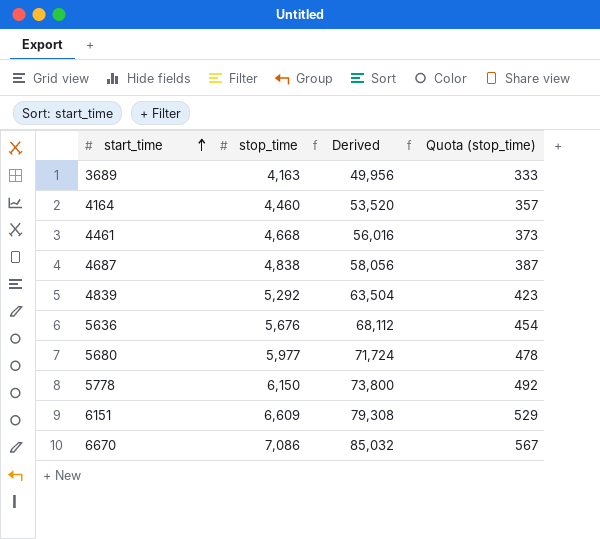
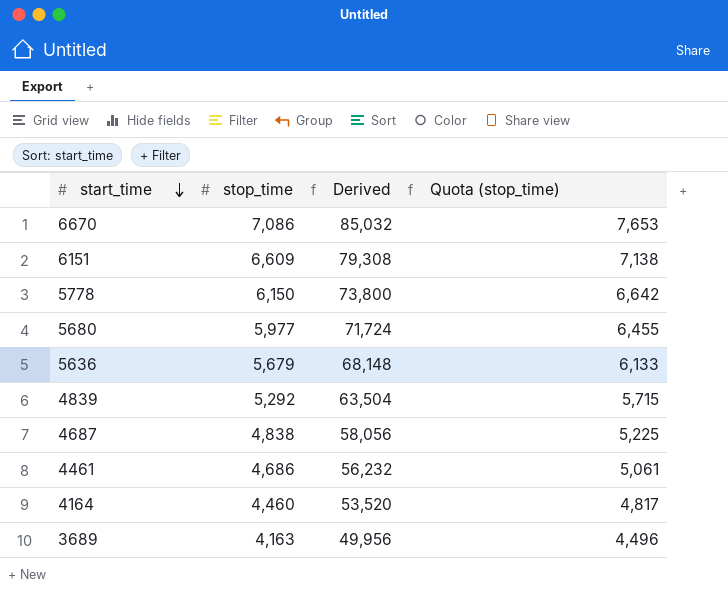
row order: start_time ascending -> start_time descending
column Quota (stop_time) | formula: [stop_time] * 0.08 -> [stop_time] * 1.08
5636 | stop_time: 5,676 -> 5,679
5636 | Derived: 68,112 -> 68,148
4461 | stop_time: 4,668 -> 4,686
4461 | Derived: 56,016 -> 56,232

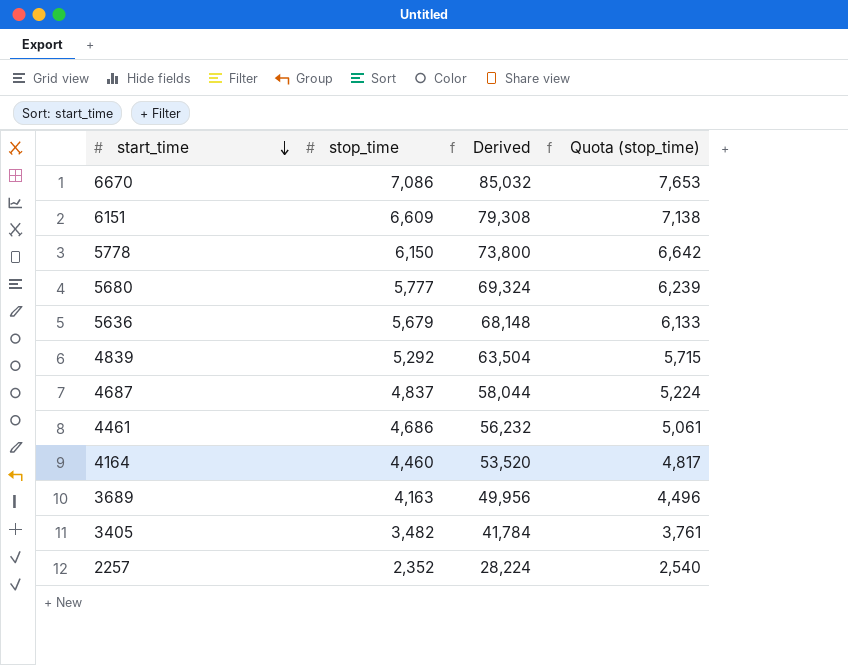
5680 | stop_time: 5,977 -> 5,777
5680 | Derived: 71,724 -> 69,324
5680 | Quota (stop_time): 6,455 -> 6,239
4687 | stop_time: 4,838 -> 4,837
4687 | Derived: 58,056 -> 58,044
4687 | Quota (stop_time): 5,225 -> 5,224
row 3405: none -> 3,482 | 41,784 | 3,761
row 2257: none -> 2,352 | 28,224 | 2,540

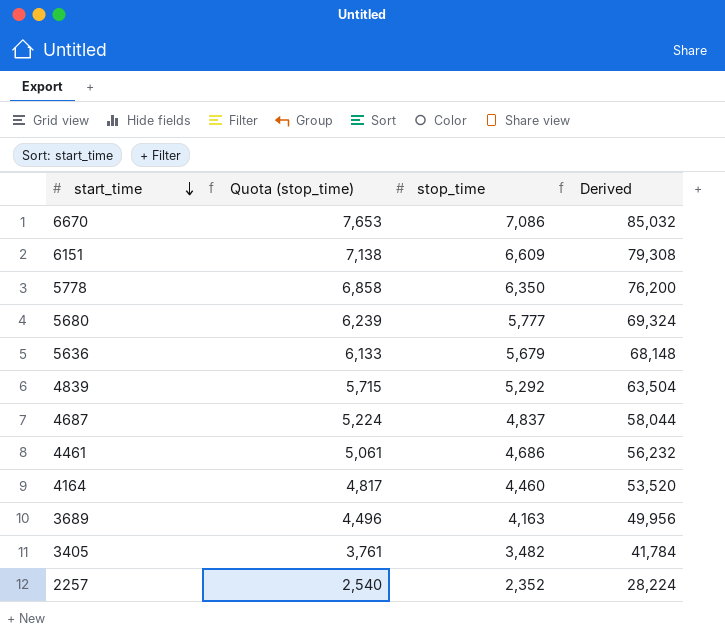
column Quota (stop_time) | position: 4 -> 2
5778 | Quota (stop_time): 6,642 -> 6,858
5778 | stop_time: 6,150 -> 6,350
5778 | Derived: 73,800 -> 76,200

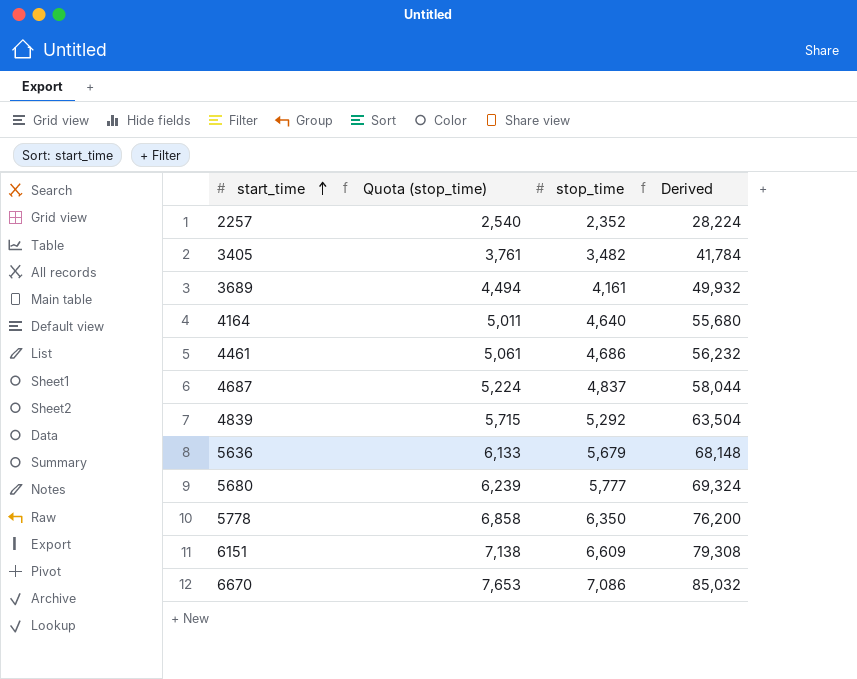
row order: start_time descending -> start_time ascending
3689 | Quota (stop_time): 4,496 -> 4,494
3689 | stop_time: 4,163 -> 4,161
3689 | Derived: 49,956 -> 49,932
4164 | Quota (stop_time): 4,817 -> 5,011
4164 | stop_time: 4,460 -> 4,640
4164 | Derived: 53,520 -> 55,680

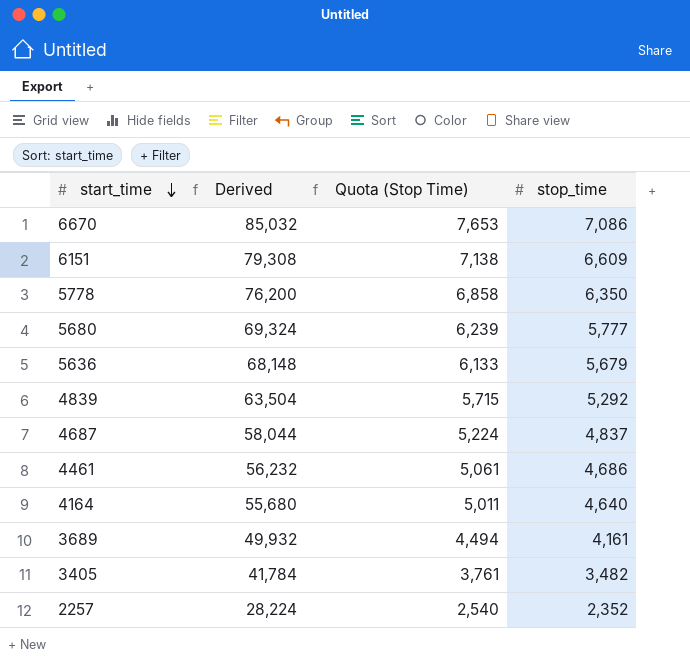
row order: start_time ascending -> start_time descending
column Derived | position: 4 -> 2
column name: Quota (stop_time) -> Quota (Stop Time)

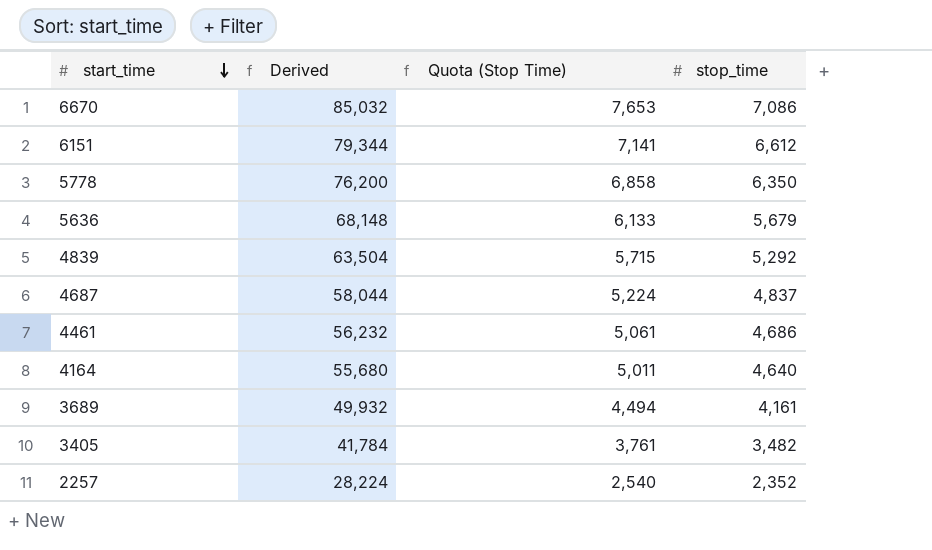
row 5680: 69,324 | 6,239 | 5,777 -> none
6151 | Derived: 79,308 -> 79,344
6151 | Quota (Stop Time): 7,138 -> 7,141
6151 | stop_time: 6,609 -> 6,612

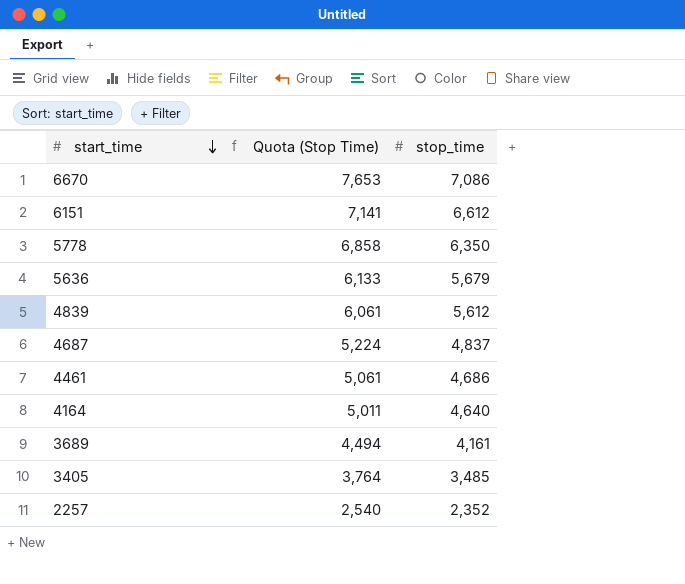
column Derived | formula: [stop_time] * 12 -> none
4839 | Quota (Stop Time): 5,715 -> 6,061
4839 | stop_time: 5,292 -> 5,612
3405 | Quota (Stop Time): 3,761 -> 3,764
3405 | stop_time: 3,482 -> 3,485

